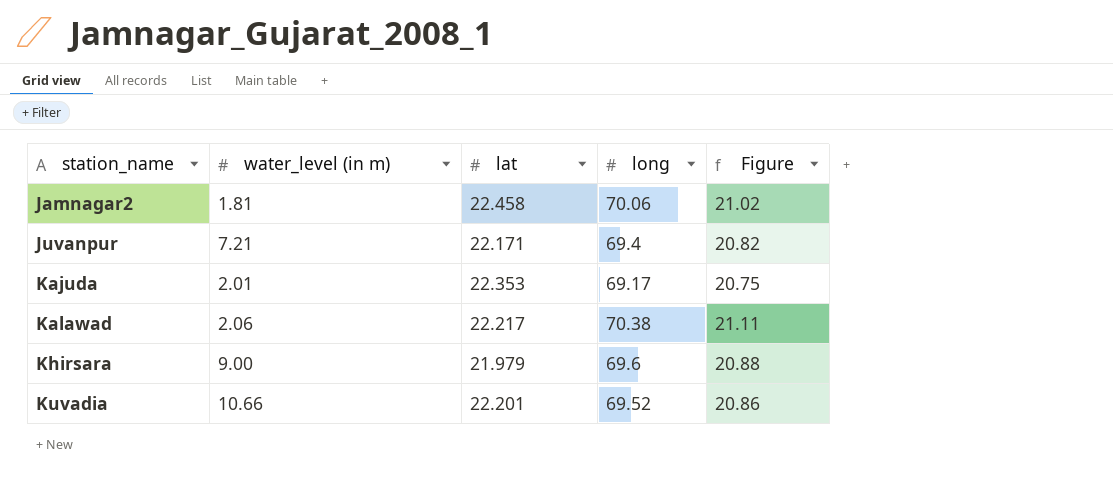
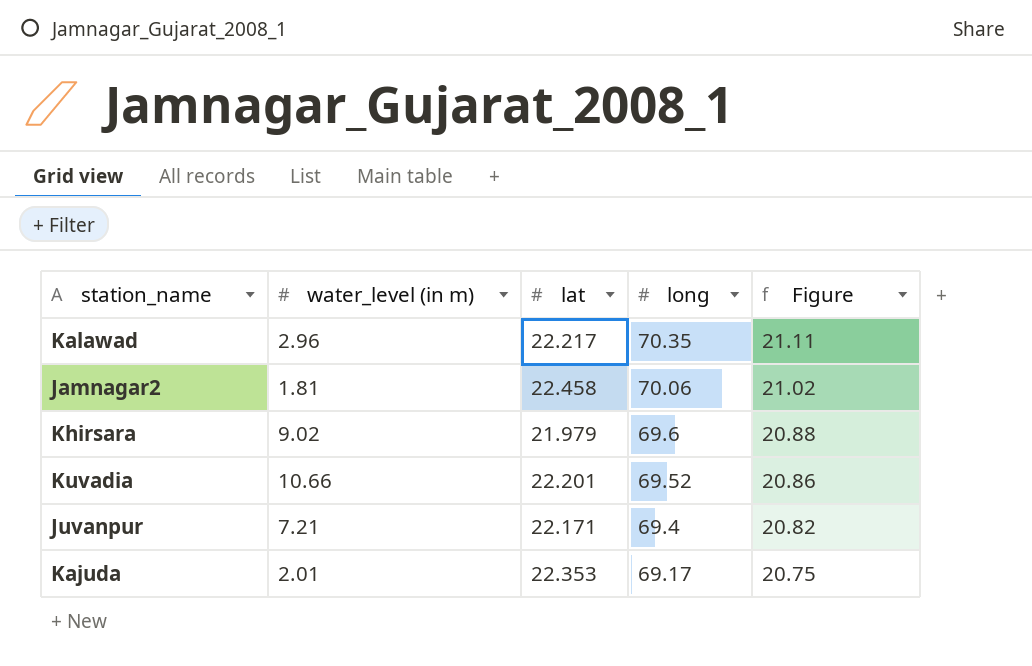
row order: station_name ascending -> long descending
Kalawad | water_level (in m): 2.06 -> 2.96
Kalawad | long: 70.38 -> 70.35
Khirsara | water_level (in m): 9.00 -> 9.02

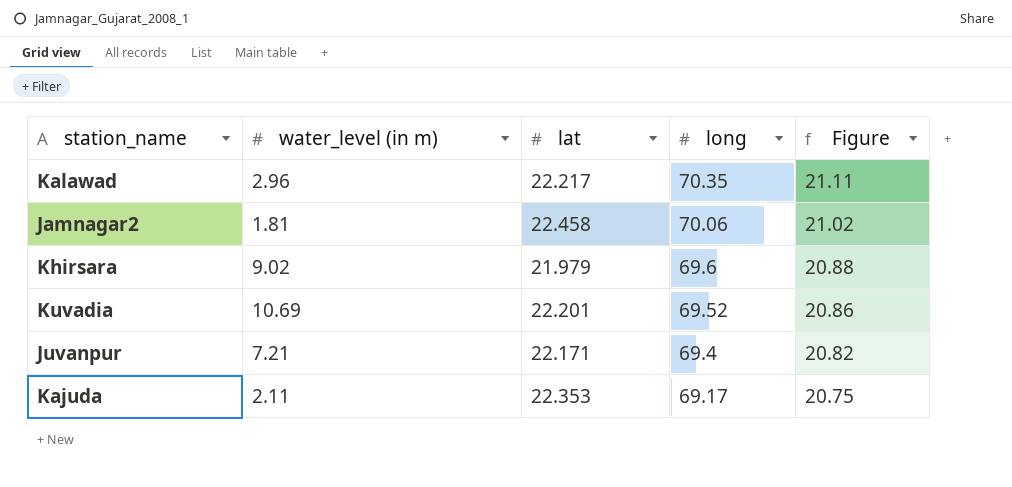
Kuvadia | water_level (in m): 10.66 -> 10.69
Kajuda | water_level (in m): 2.01 -> 2.11

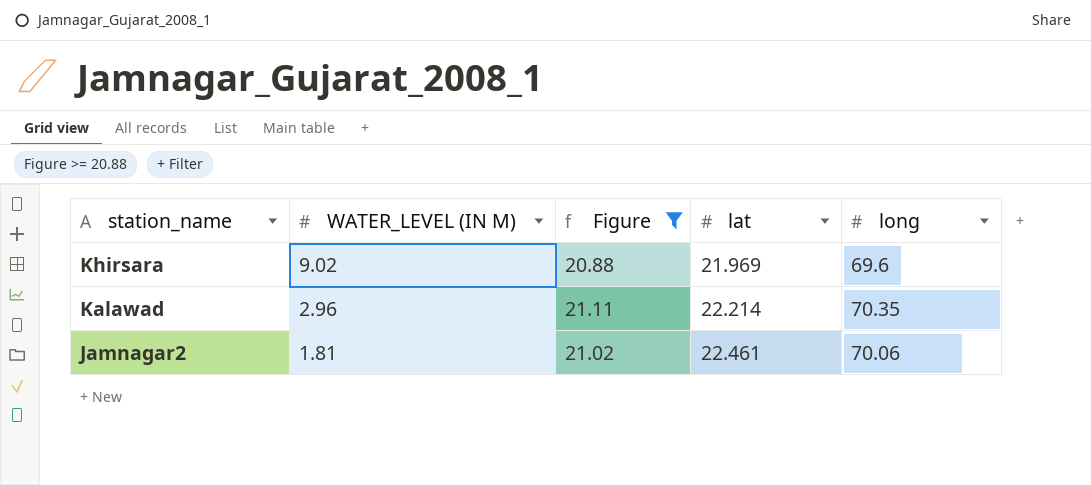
filter: none -> Figure >= 20.88
row order: long descending -> station_name descending
column name: water_level (in m) -> WATER_LEVEL (IN M)
column Figure | position: 5 -> 3
Khirsara | lat: 21.979 -> 21.969
Kalawad | lat: 22.217 -> 22.214
Jamnagar2 | lat: 22.458 -> 22.461

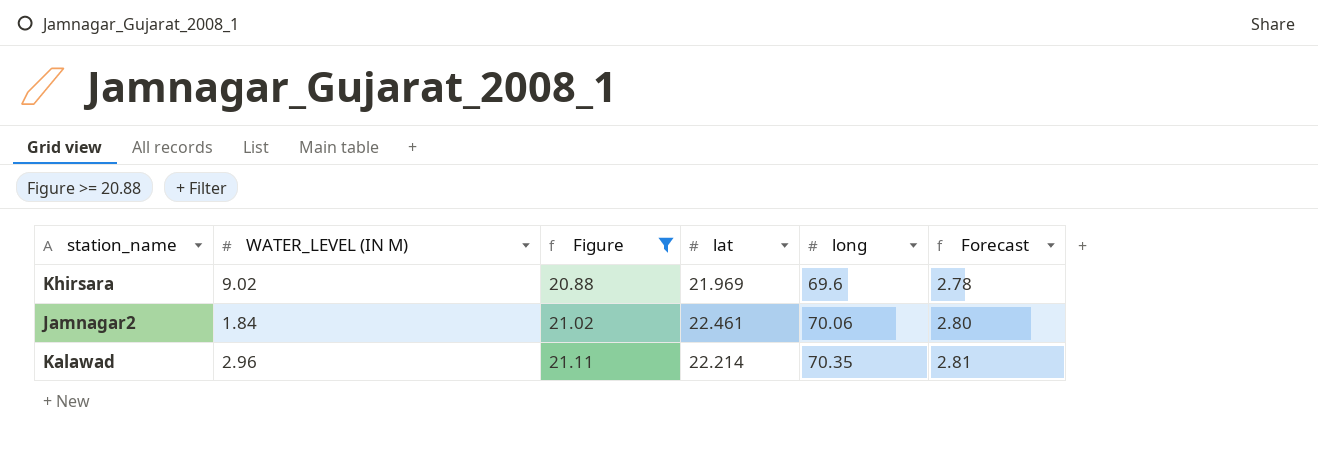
row order: station_name descending -> Figure ascending
column Forecast | formula: none -> [long] * 0.04
Jamnagar2 | WATER_LEVEL (IN M): 1.81 -> 1.84

